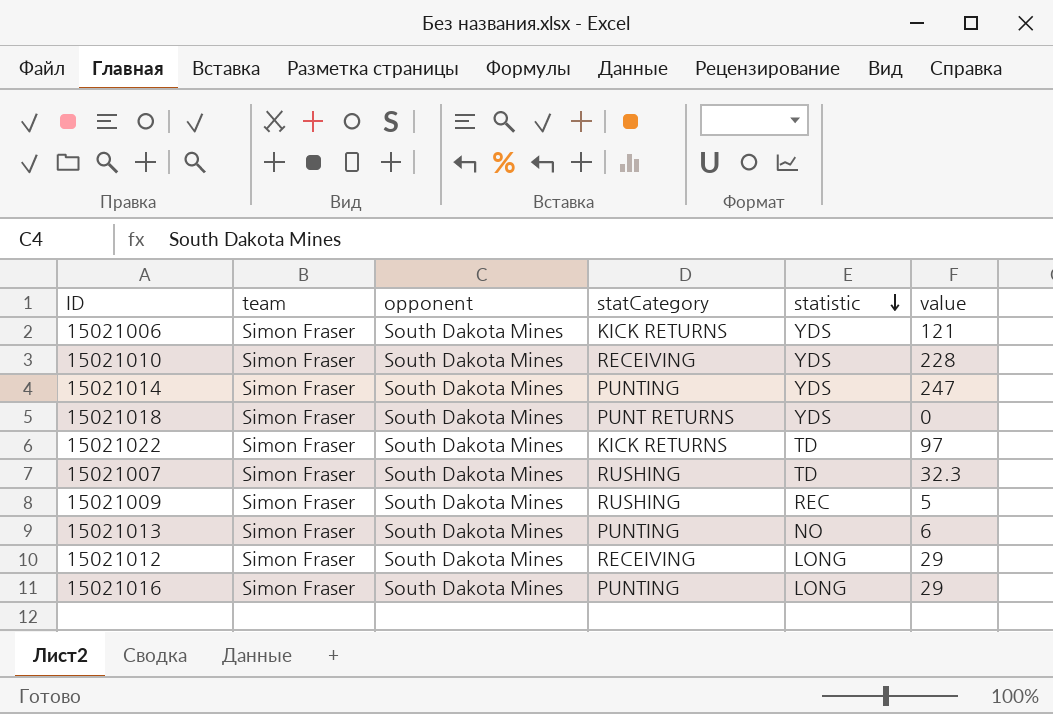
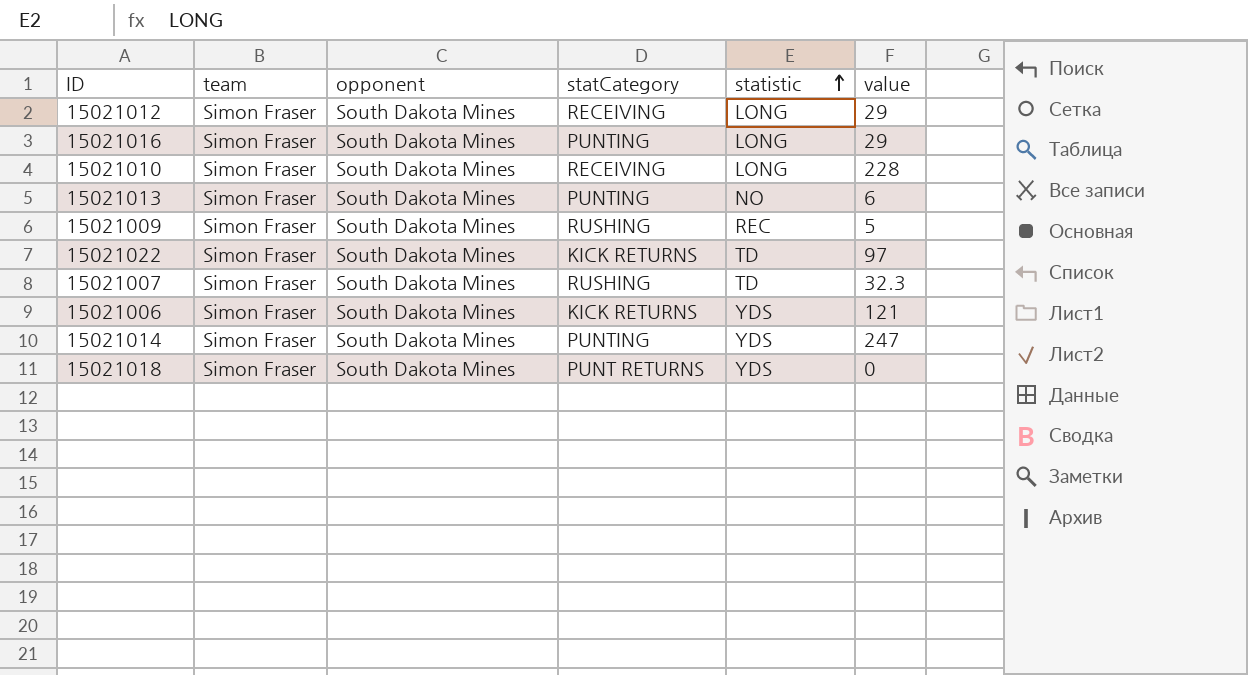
row order: statistic descending -> statistic ascending
15021010 | statistic: YDS -> LONG

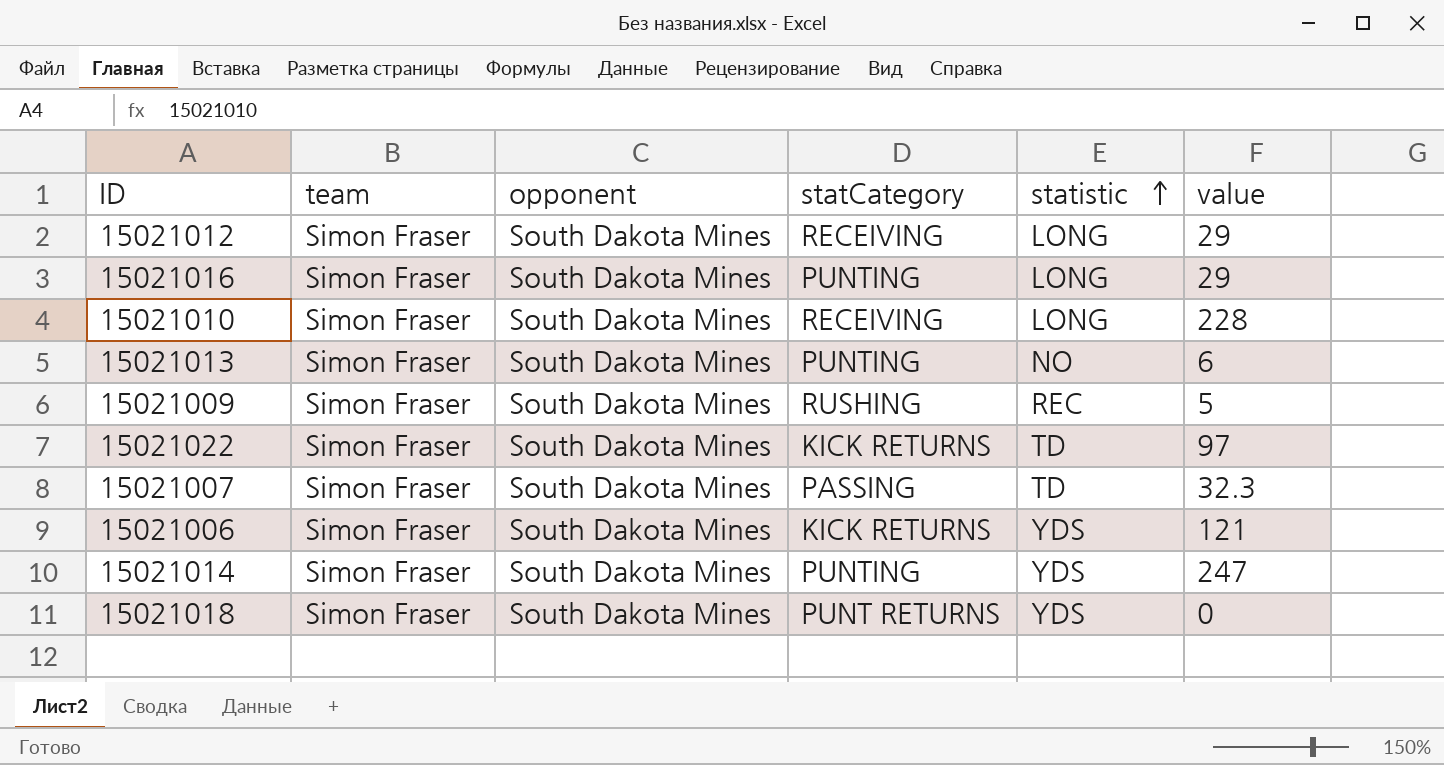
15021007 | statCategory: RUSHING -> PASSING

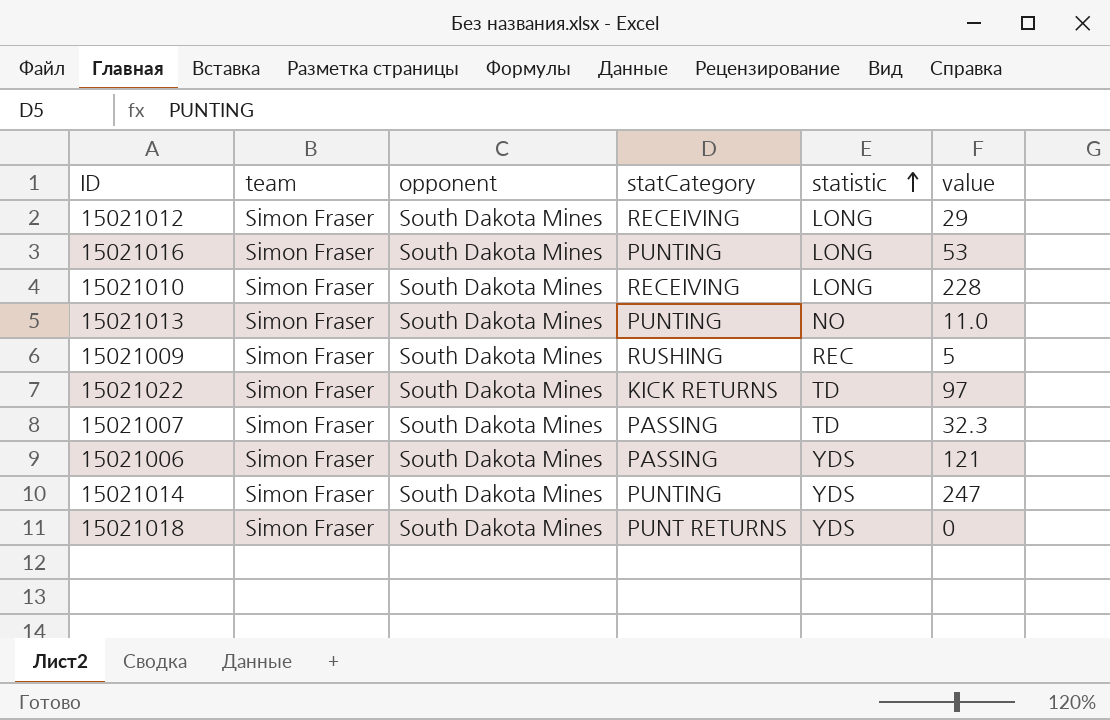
15021016 | value: 29 -> 53
15021013 | value: 6 -> 11.0
15021006 | statCategory: KICK RETURNS -> PASSING

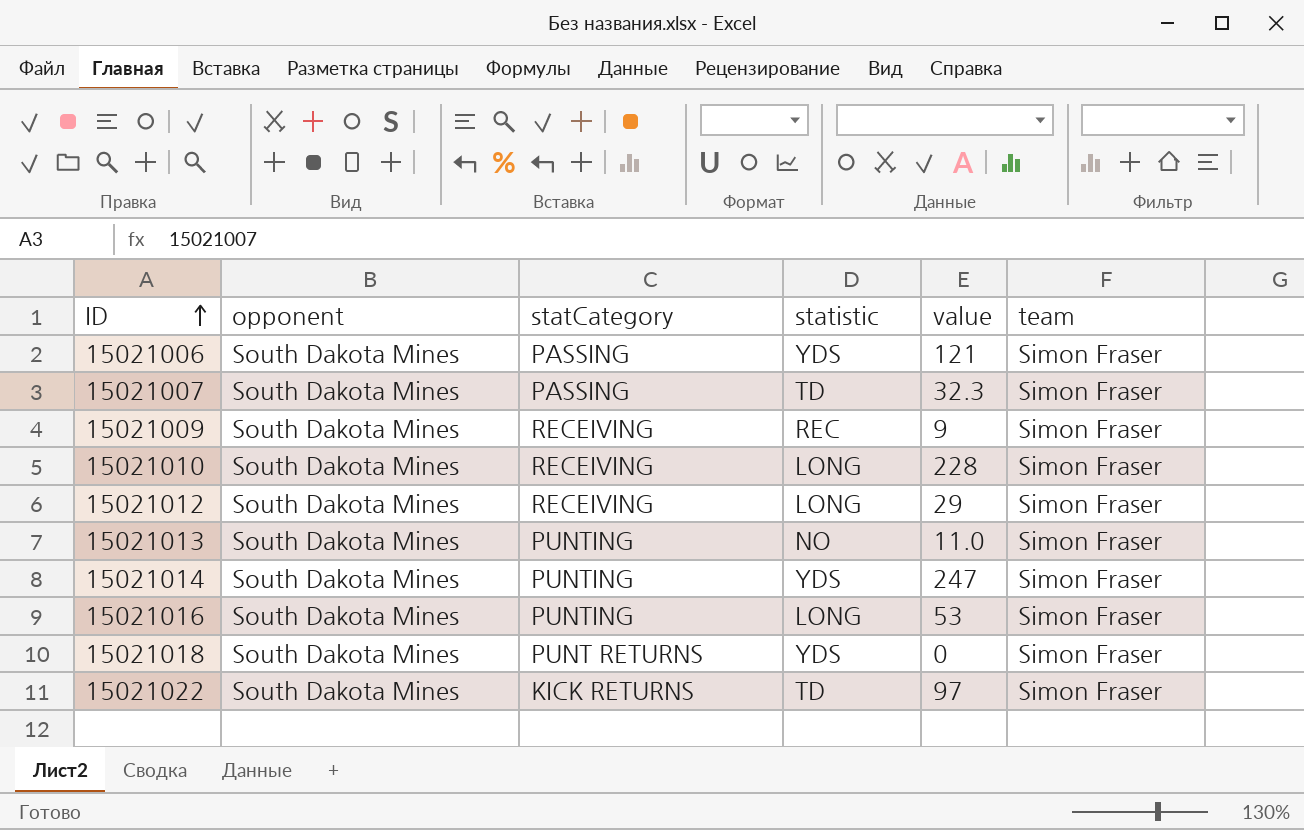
row order: statistic ascending -> ID ascending
column team | position: 2 -> 6
15021009 | statCategory: RUSHING -> RECEIVING
15021009 | value: 5 -> 9

